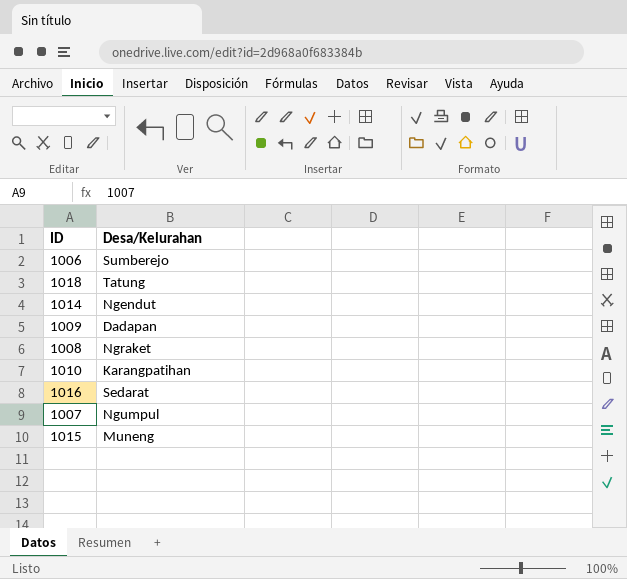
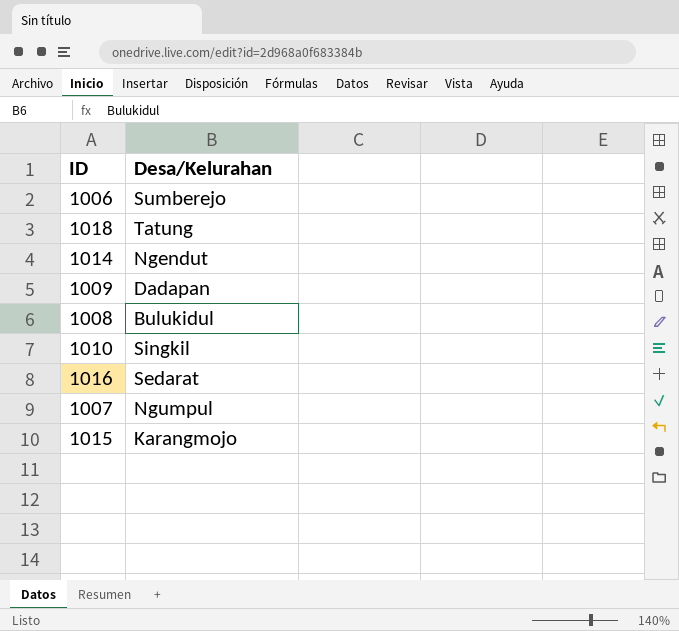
1008 | Desa/Kelurahan: Ngraket -> Bulukidul
1010 | Desa/Kelurahan: Karangpatihan -> Singkil
1015 | Desa/Kelurahan: Muneng -> Karangmojo

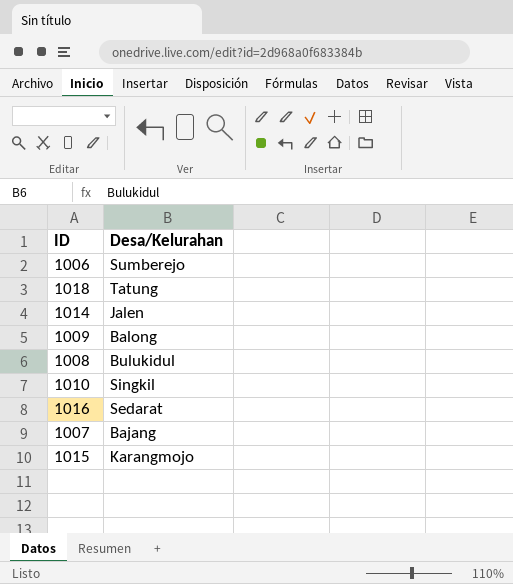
1014 | Desa/Kelurahan: Ngendut -> Jalen
1009 | Desa/Kelurahan: Dadapan -> Balong
1007 | Desa/Kelurahan: Ngumpul -> Bajang

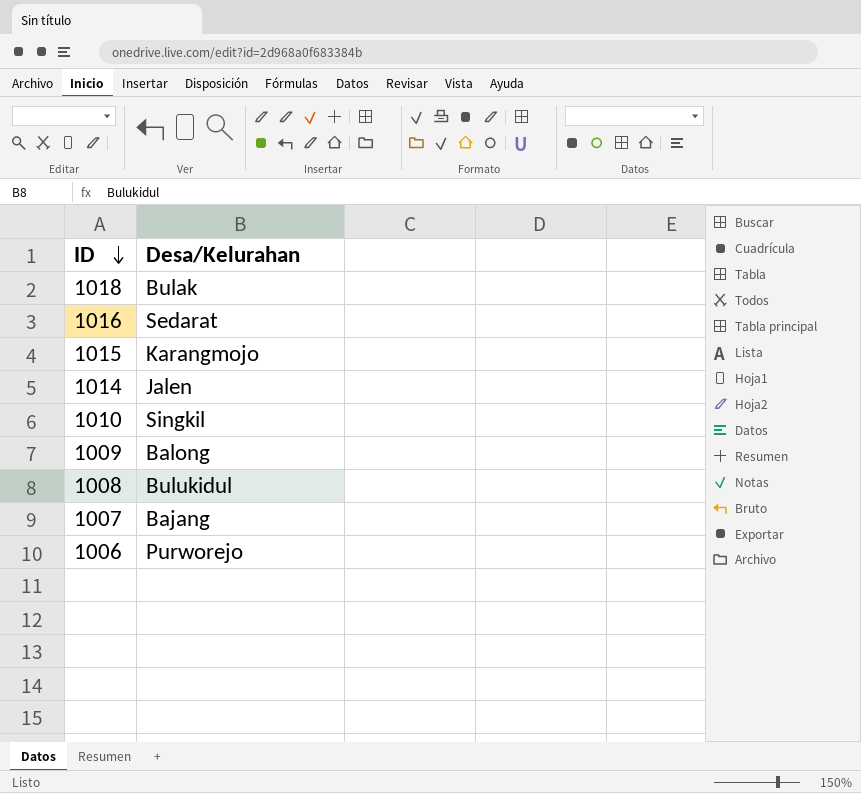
row order: none -> ID descending
1018 | Desa/Kelurahan: Tatung -> Bulak
1006 | Desa/Kelurahan: Sumberejo -> Purworejo

